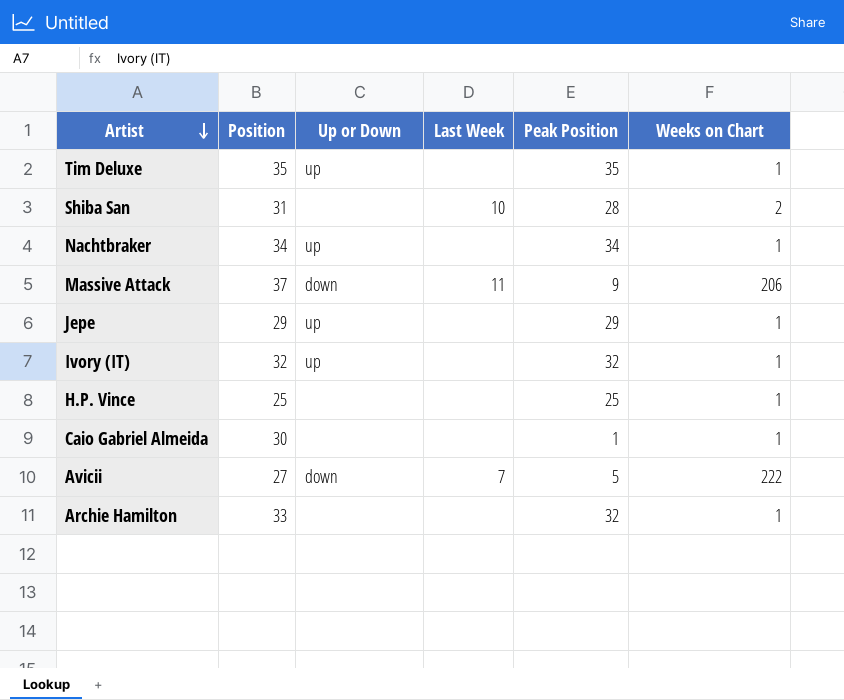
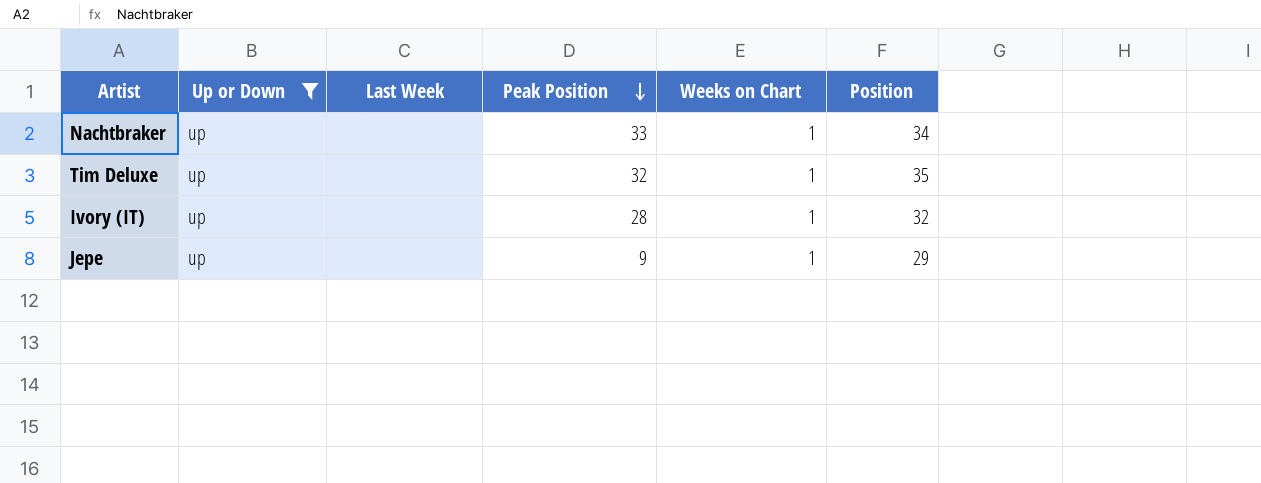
filter: none -> Up or Down = up
row order: Artist descending -> Peak Position descending
column Position | position: 2 -> 6
Nachtbraker | Peak Position: 34 -> 33
Tim Deluxe | Peak Position: 35 -> 32
Ivory (IT) | Peak Position: 32 -> 28
Jepe | Peak Position: 29 -> 9

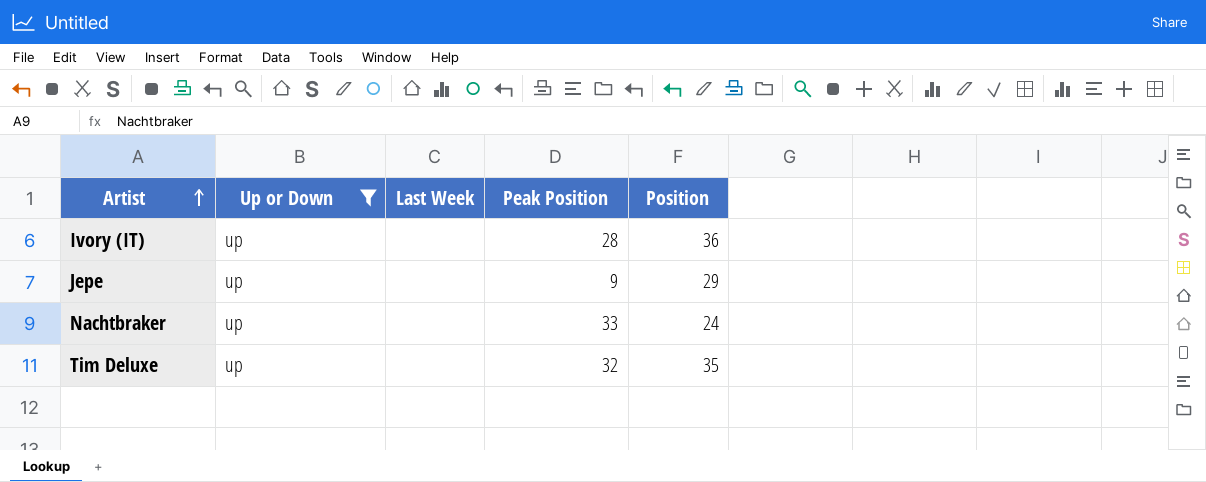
row order: Peak Position descending -> Artist ascending
column Weeks on Chart | position: 5 -> none
Ivory (IT) | Position: 32 -> 36
Nachtbraker | Position: 34 -> 24

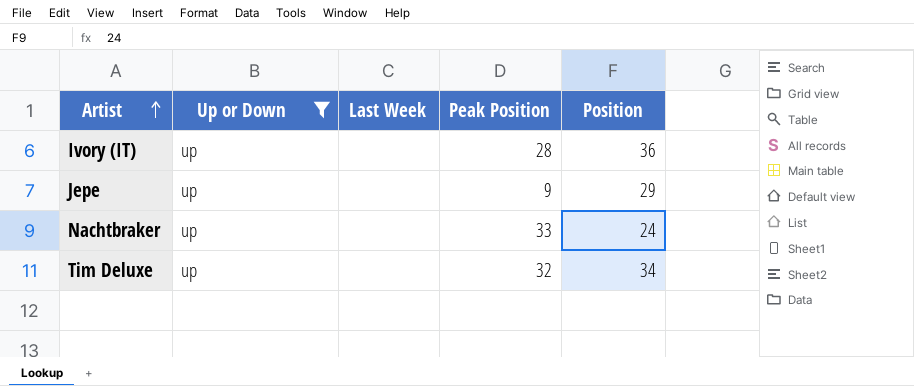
Tim Deluxe | Position: 35 -> 34

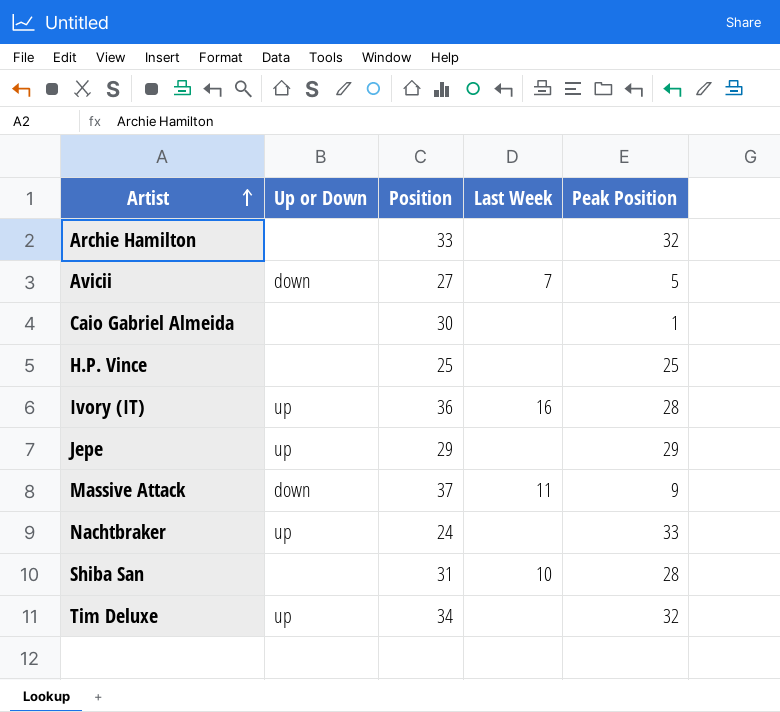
filter: Up or Down = up -> none
column Position | position: 5 -> 3
Ivory (IT) | Last Week: none -> 16
Jepe | Peak Position: 9 -> 29

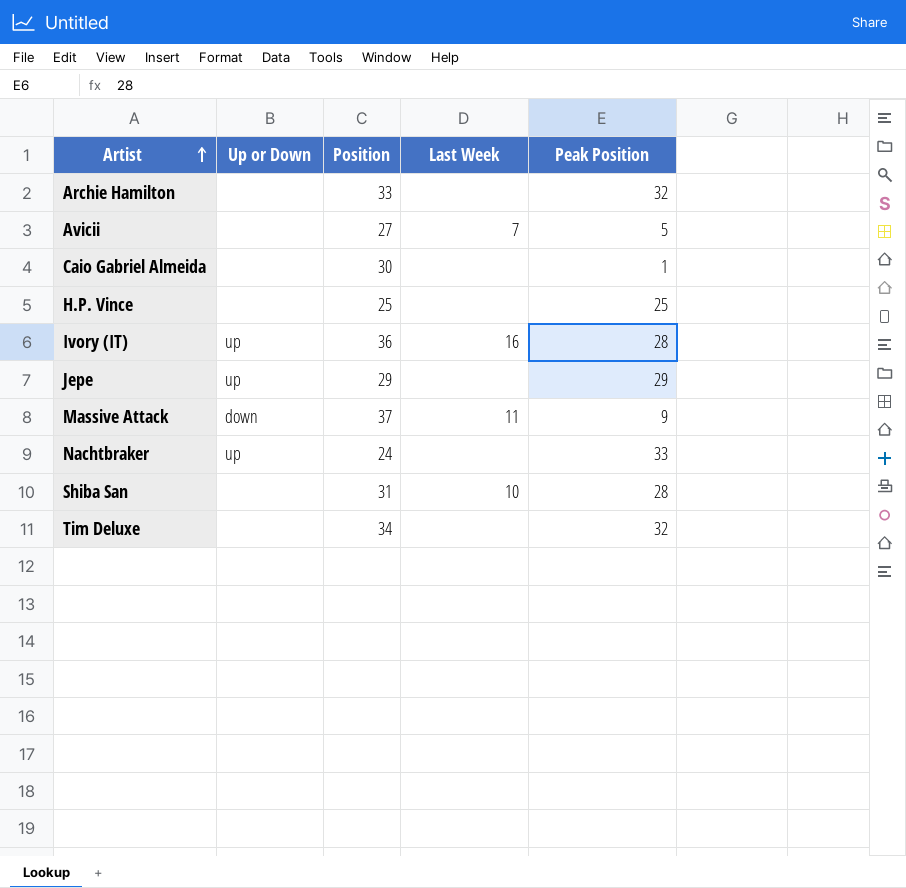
Avicii | Up or Down: down -> none
Tim Deluxe | Up or Down: up -> none

